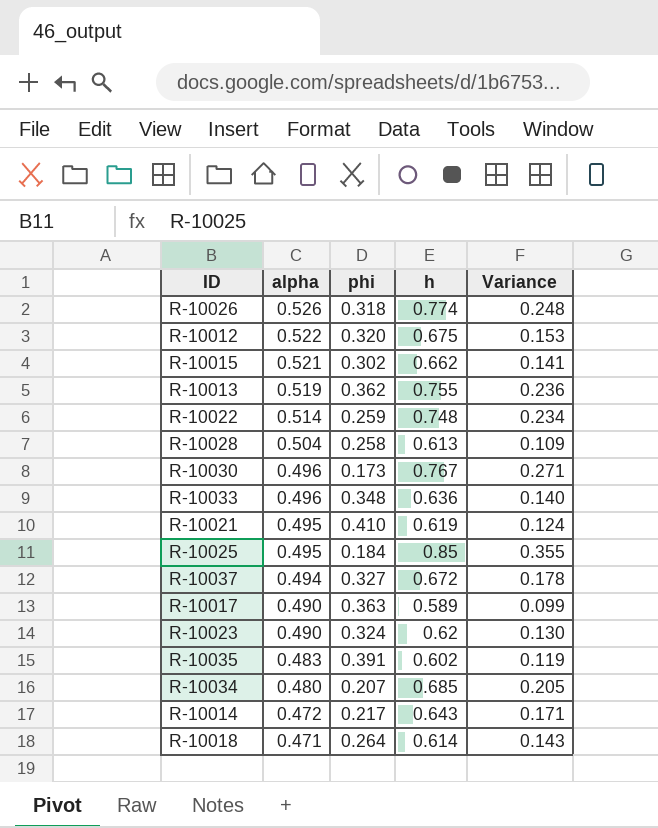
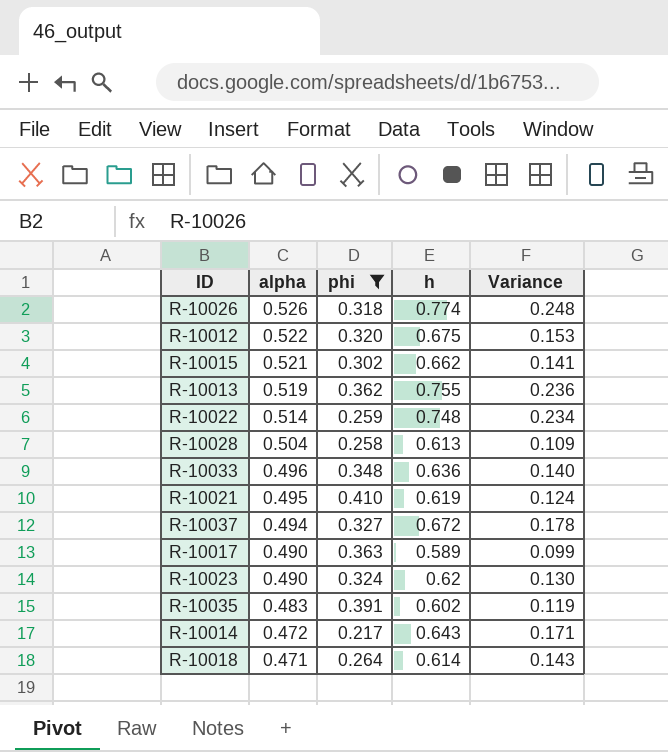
filter: none -> phi >= 0.217

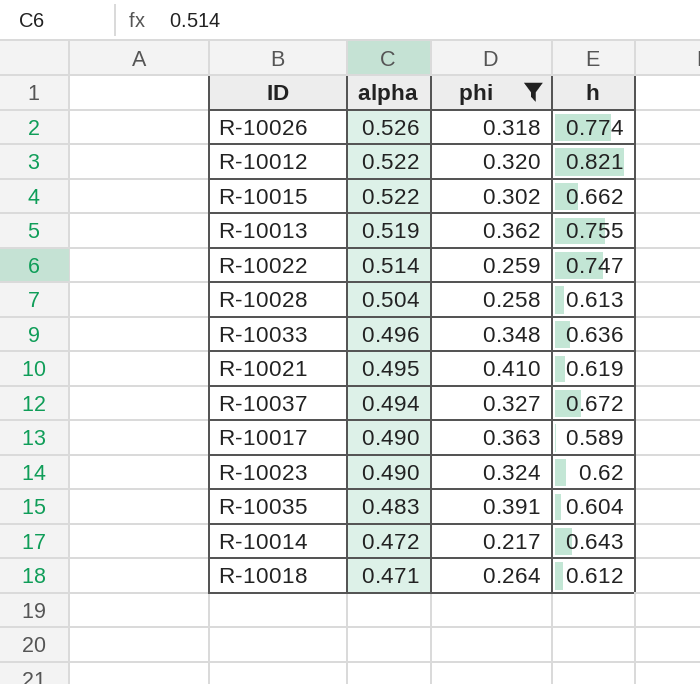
column Variance | formula: [h] - [alpha] -> none
R-10012 | h: 0.675 -> 0.821
R-10015 | alpha: 0.521 -> 0.522
R-10022 | h: 0.748 -> 0.747
R-10035 | h: 0.602 -> 0.604
R-10018 | h: 0.614 -> 0.612

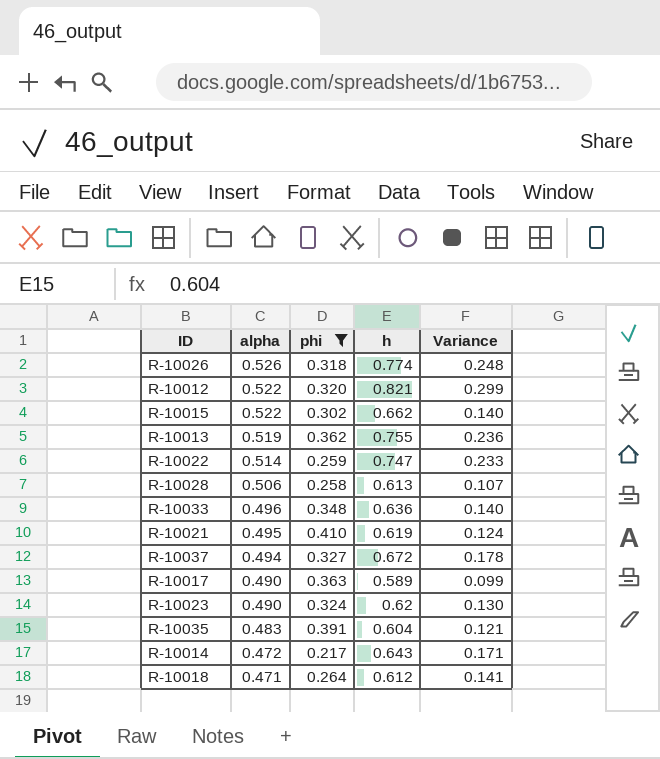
column Variance | formula: none -> [h] - [alpha]
R-10028 | alpha: 0.504 -> 0.506

